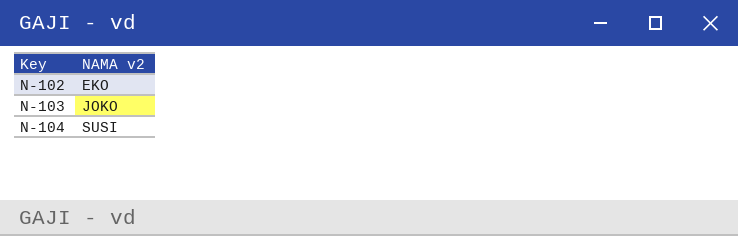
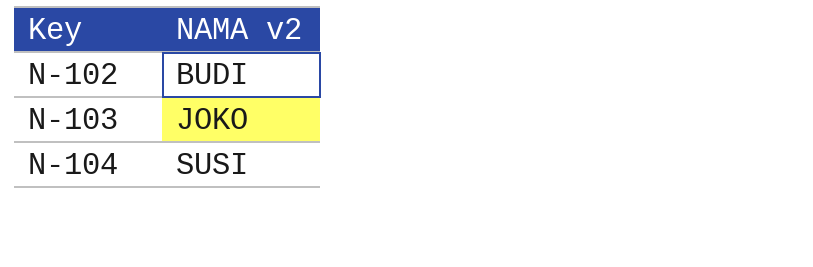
N-102 | NAMA v2: EKO -> BUDI

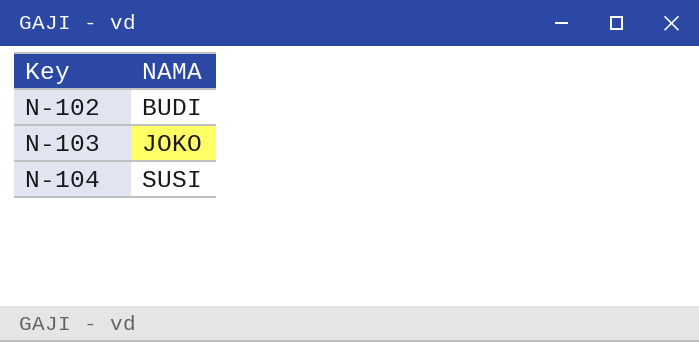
column name: NAMA v2 -> NAMA

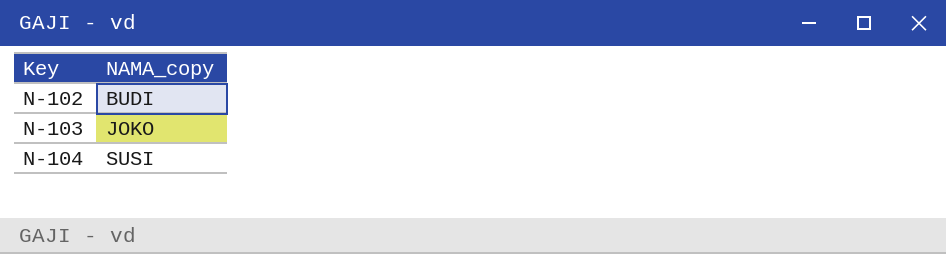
column name: NAMA -> NAMA_copy

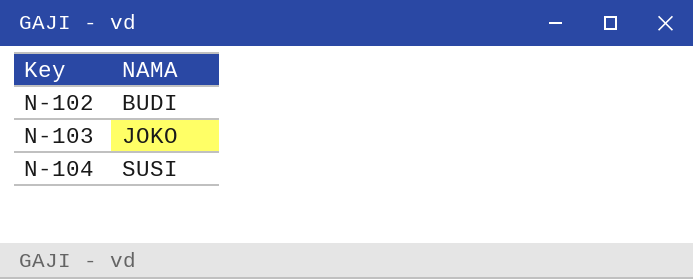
column name: NAMA_copy -> NAMA

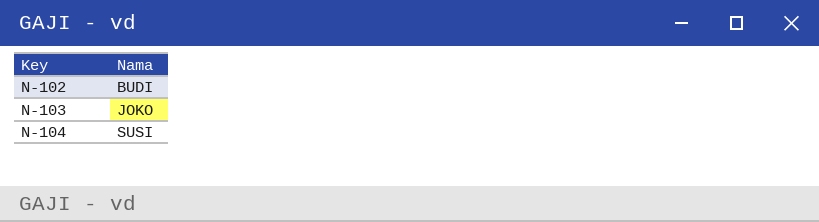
column name: NAMA -> Nama

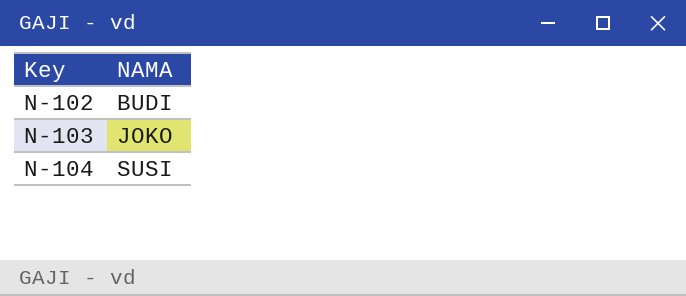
column name: Nama -> NAMA

